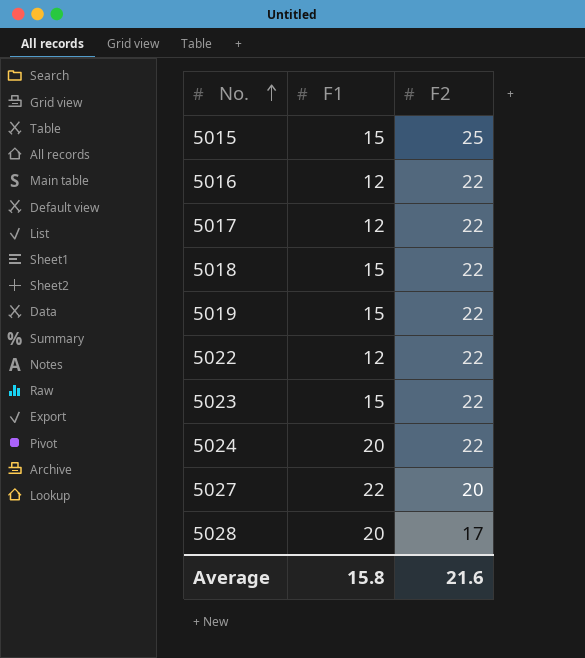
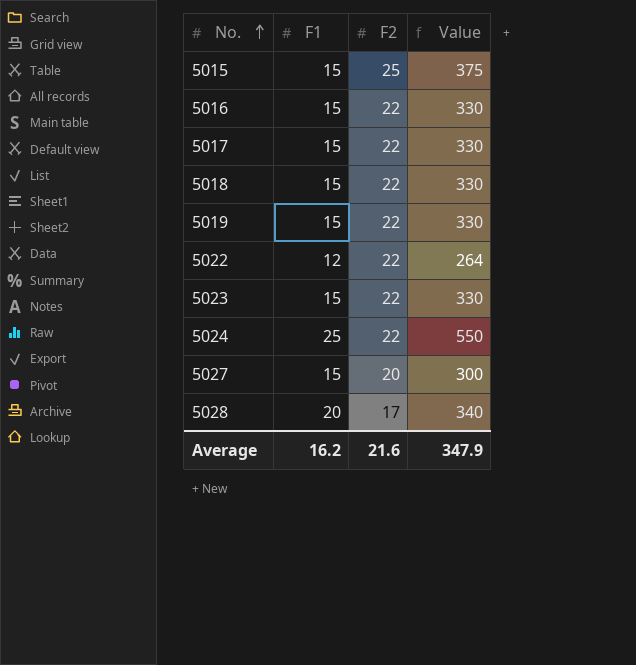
column Value | formula: none -> [F1] * [F2]
5016 | F1: 12 -> 15
5017 | F1: 12 -> 15
5024 | F1: 20 -> 25
5027 | F1: 22 -> 15
Average | F1: 15.8 -> 16.2

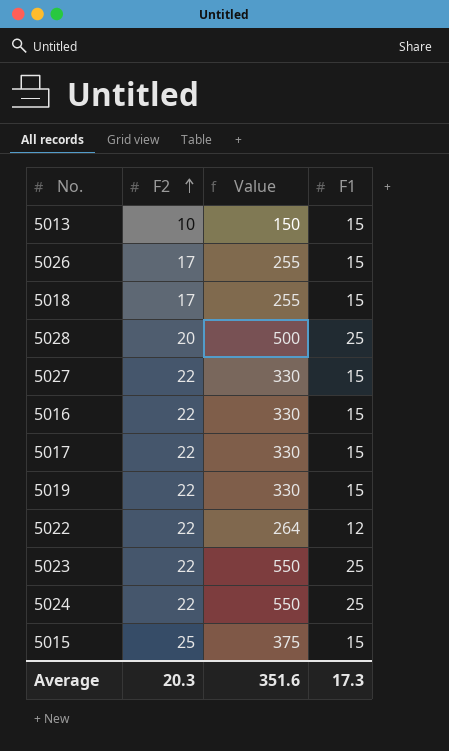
row order: No. ascending -> F2 ascending
column F1 | position: 2 -> 4
row 5013: none -> 10 | 150 | 15
row 5026: none -> 17 | 255 | 15
5018 | F2: 22 -> 17
5018 | Value: 330 -> 255
5028 | F2: 17 -> 20
5028 | Value: 340 -> 500
5028 | F1: 20 -> 25
5027 | F2: 20 -> 22
5027 | Value: 300 -> 330
5023 | Value: 330 -> 550
5023 | F1: 15 -> 25
Average | F2: 21.6 -> 20.3
Average | Value: 347.9 -> 351.6
Average | F1: 16.2 -> 17.3

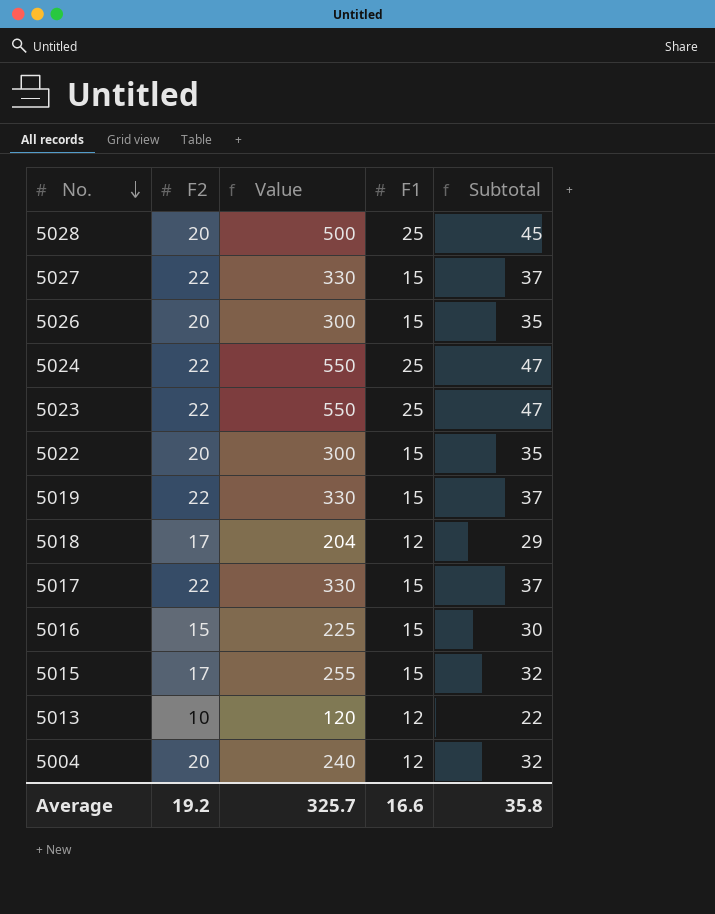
row order: F2 ascending -> No. descending
column Subtotal | formula: none -> [F2] + [F1]
5026 | F2: 17 -> 20
5026 | Value: 255 -> 300
5022 | F2: 22 -> 20
5022 | Value: 264 -> 300
5022 | F1: 12 -> 15
5018 | Value: 255 -> 204
5018 | F1: 15 -> 12
5016 | F2: 22 -> 15
5016 | Value: 330 -> 225
5015 | F2: 25 -> 17
5015 | Value: 375 -> 255
5013 | Value: 150 -> 120
5013 | F1: 15 -> 12
row 5004: none -> 20 | 240 | 12 | 32
Average | F2: 20.3 -> 19.2
Average | Value: 351.6 -> 325.7
Average | F1: 17.3 -> 16.6

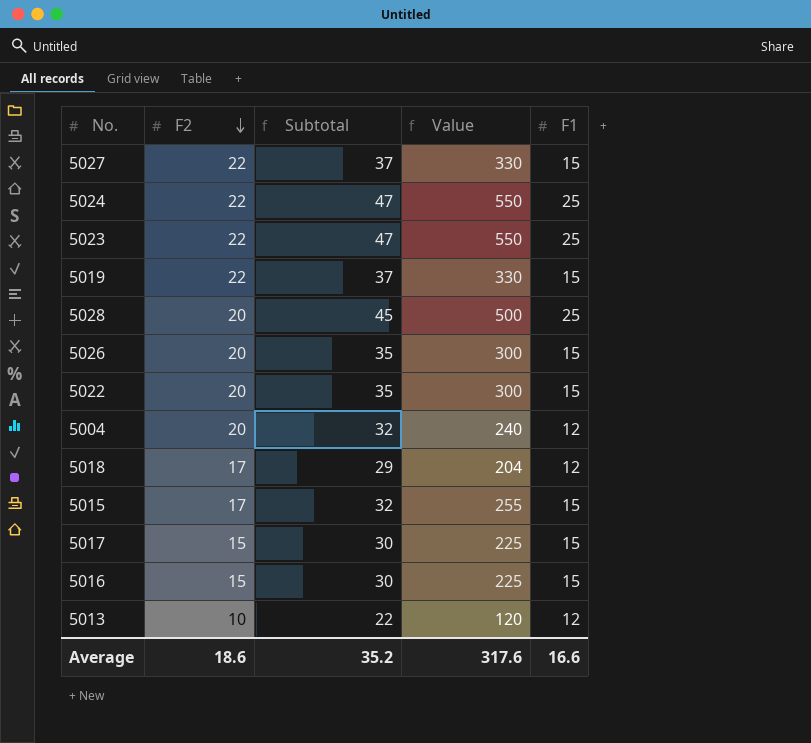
row order: No. descending -> F2 descending
column Subtotal | position: 5 -> 3
5017 | F2: 22 -> 15
5017 | Subtotal: 37 -> 30
5017 | Value: 330 -> 225
Average | F2: 19.2 -> 18.6
Average | Subtotal: 35.8 -> 35.2
Average | Value: 325.7 -> 317.6

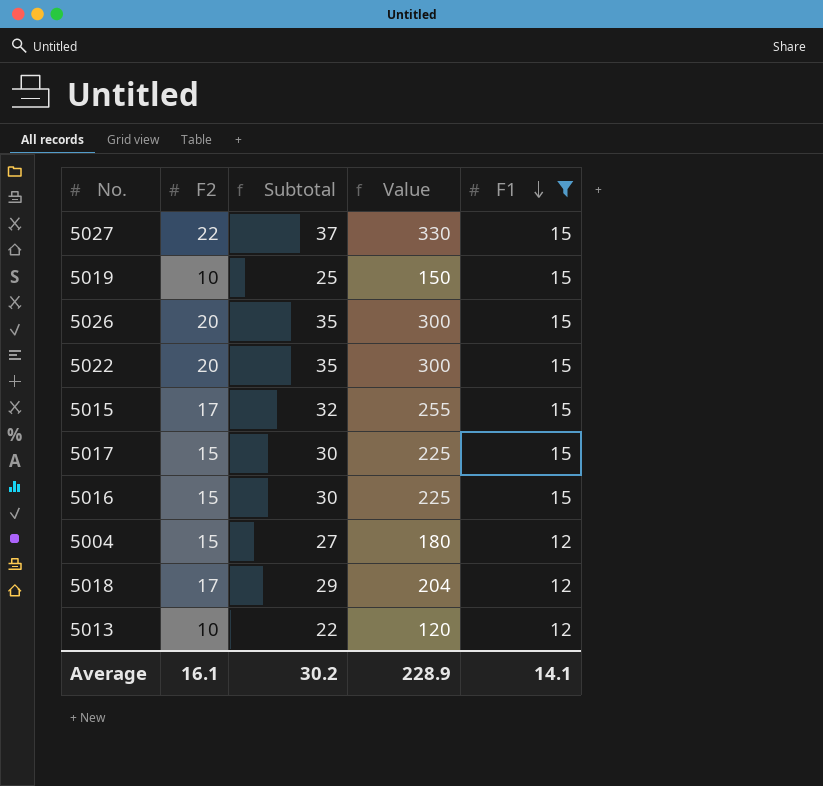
filter: none -> F1 != 25
row order: F2 descending -> F1 descending
5019 | F2: 22 -> 10
5019 | Subtotal: 37 -> 25
5019 | Value: 330 -> 150
5004 | F2: 20 -> 15
5004 | Subtotal: 32 -> 27
5004 | Value: 240 -> 180
Average | F2: 18.6 -> 16.1
Average | Subtotal: 35.2 -> 30.2
Average | Value: 317.6 -> 228.9
Average | F1: 16.6 -> 14.1

